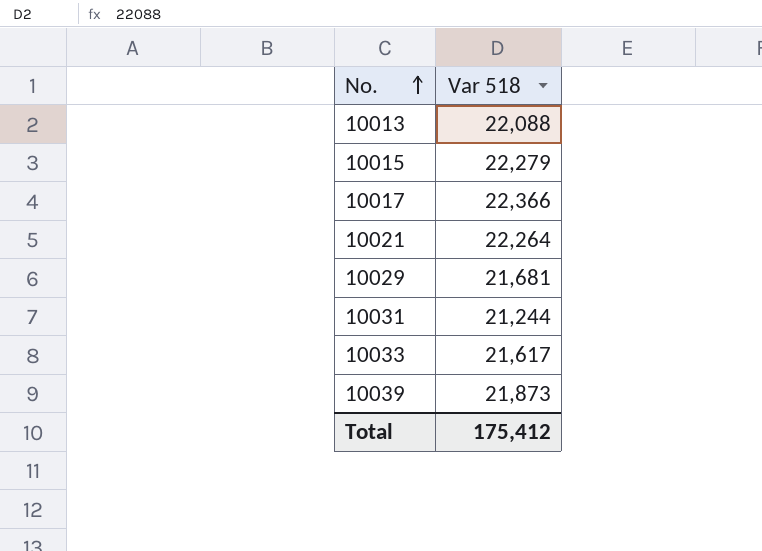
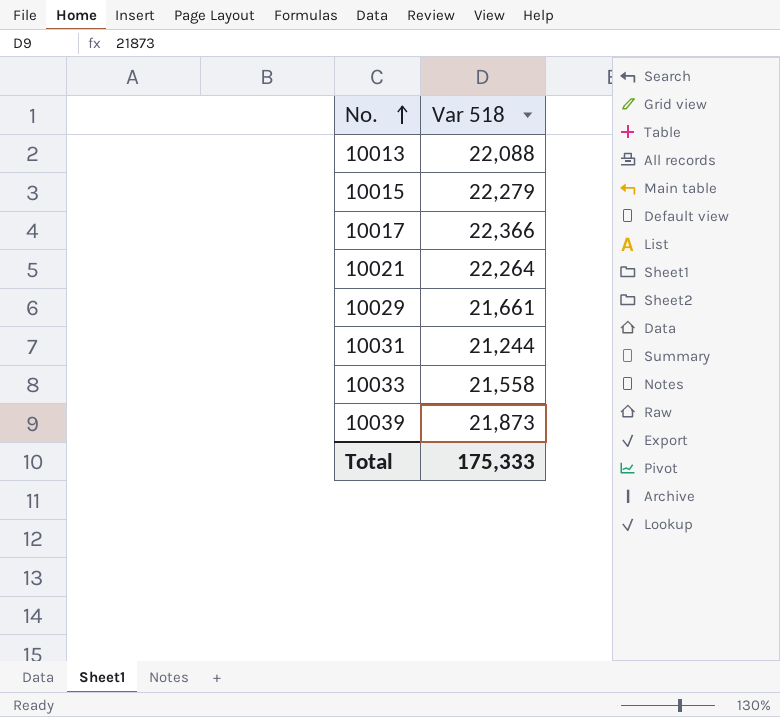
10029 | Var 518: 21,681 -> 21,661
10033 | Var 518: 21,617 -> 21,558
Total | Var 518: 175,412 -> 175,333

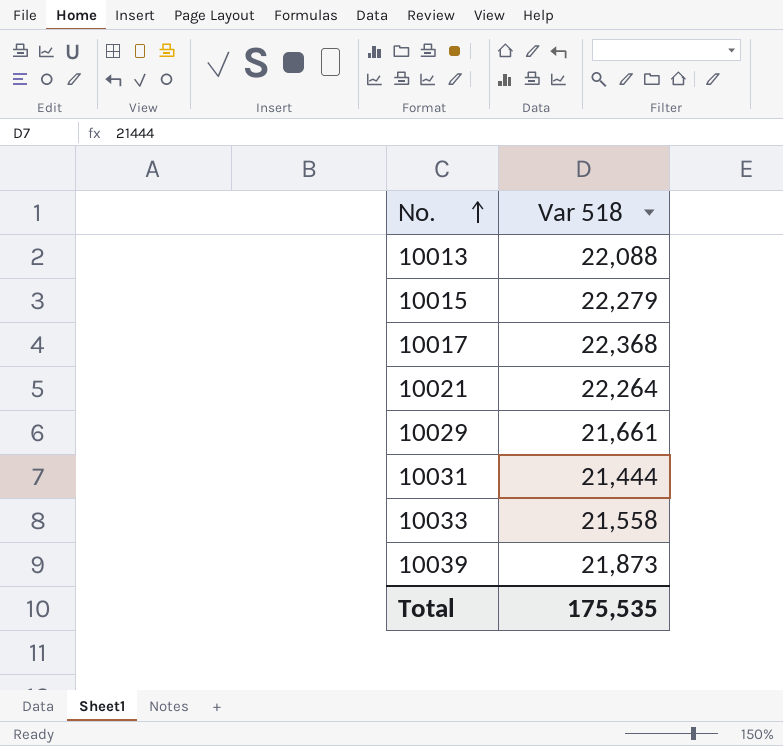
10017 | Var 518: 22,366 -> 22,368
10031 | Var 518: 21,244 -> 21,444
Total | Var 518: 175,333 -> 175,535

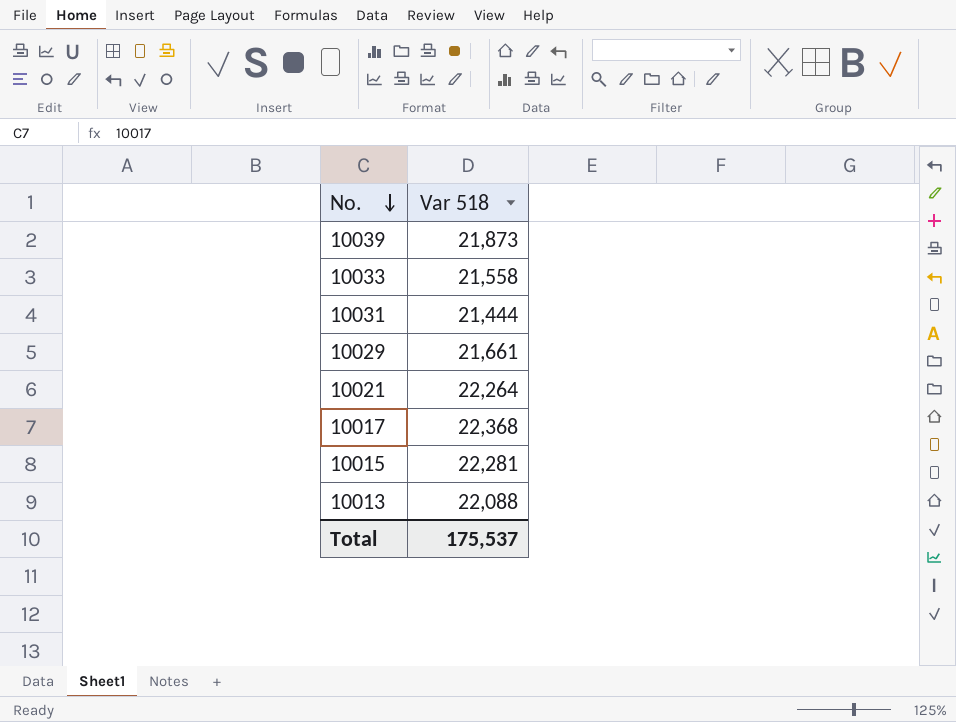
row order: No. ascending -> No. descending
10015 | Var 518: 22,279 -> 22,281
Total | Var 518: 175,535 -> 175,537

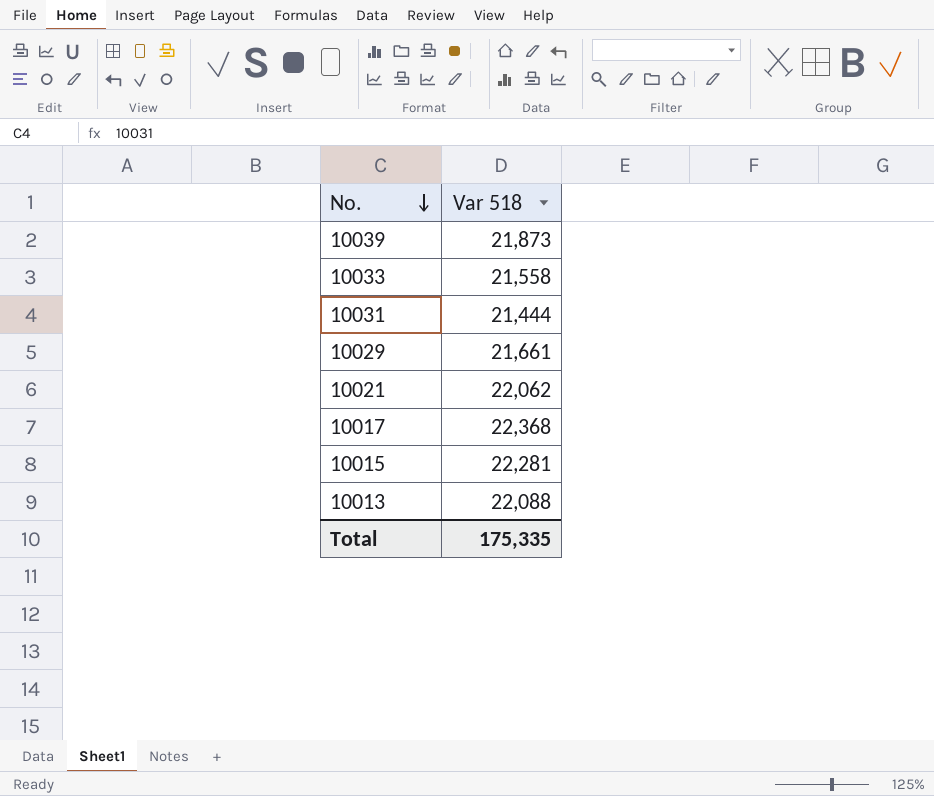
10021 | Var 518: 22,264 -> 22,062
Total | Var 518: 175,537 -> 175,335

